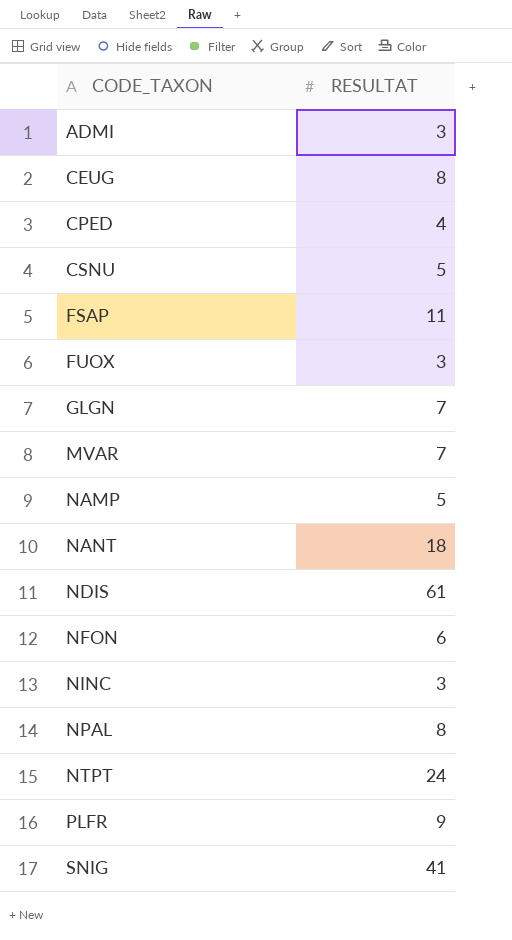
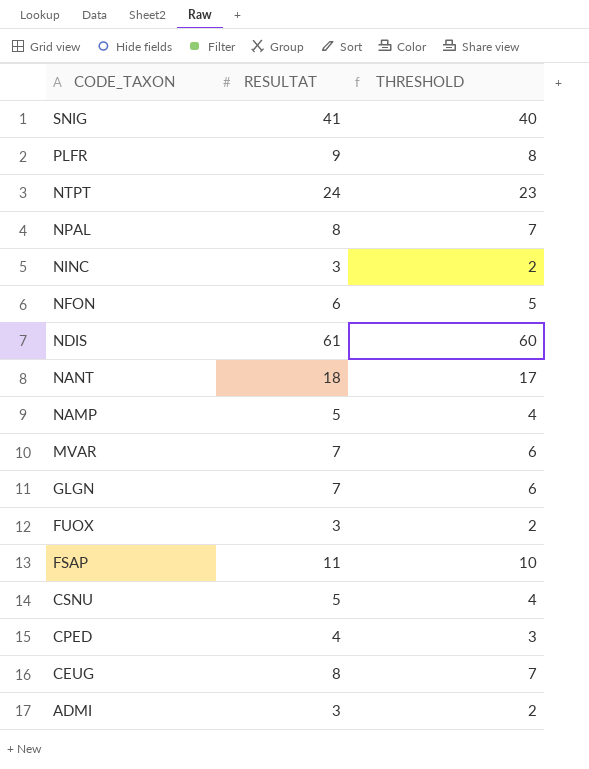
row order: CODE_TAXON ascending -> CODE_TAXON descending
column THRESHOLD | formula: none -> [RESULTAT] - 1

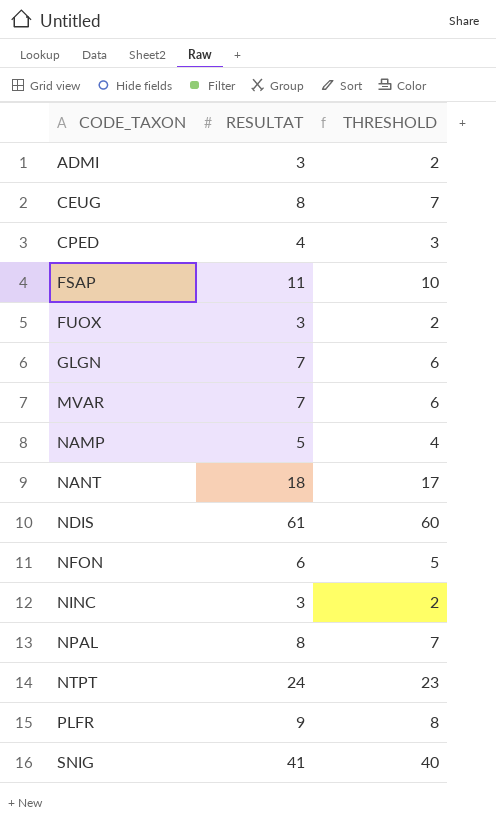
row order: CODE_TAXON descending -> CODE_TAXON ascending
row CSNU: 5 | 4 -> none

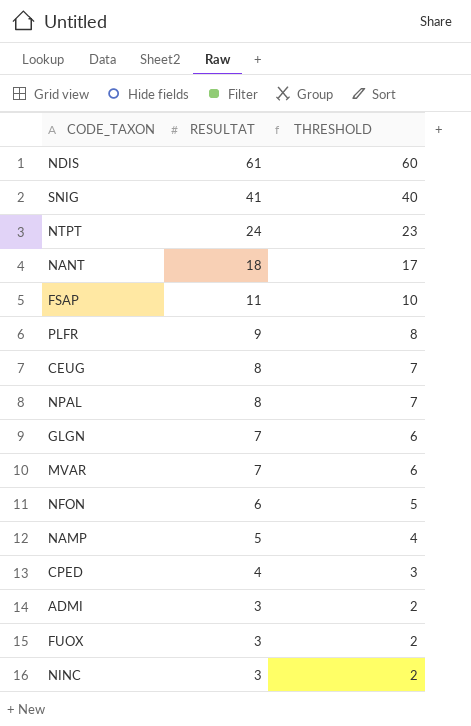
row order: CODE_TAXON ascending -> RESULTAT descending

